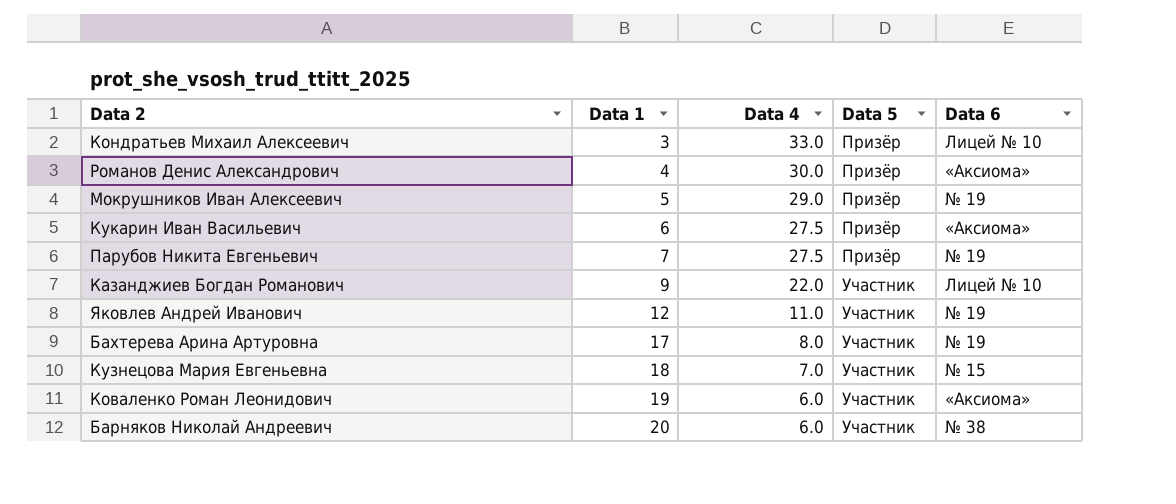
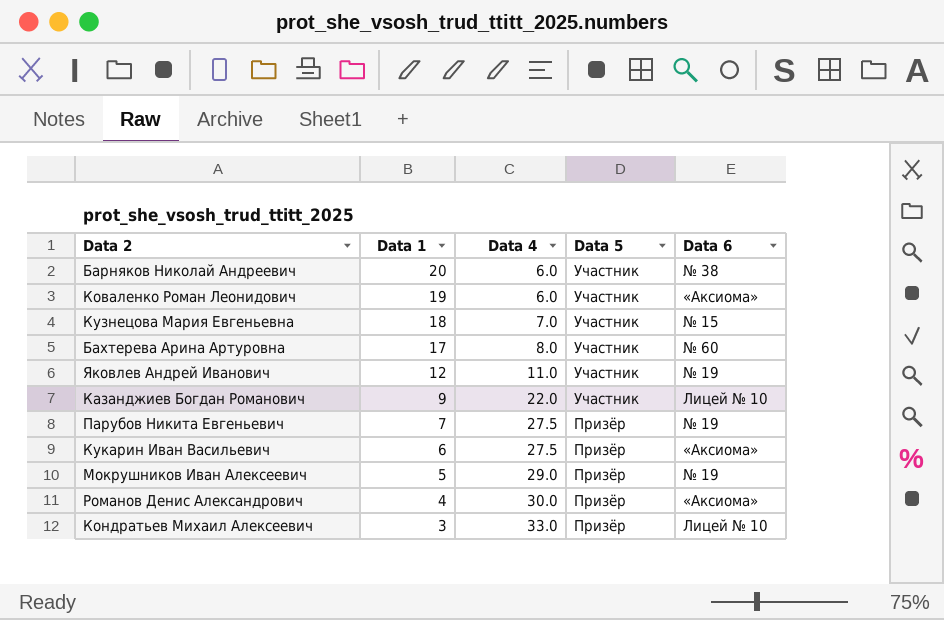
row order: Data 1 ascending -> Data 1 descending
Бахтерева Арина Артуровна | Data 6: № 19 -> № 60

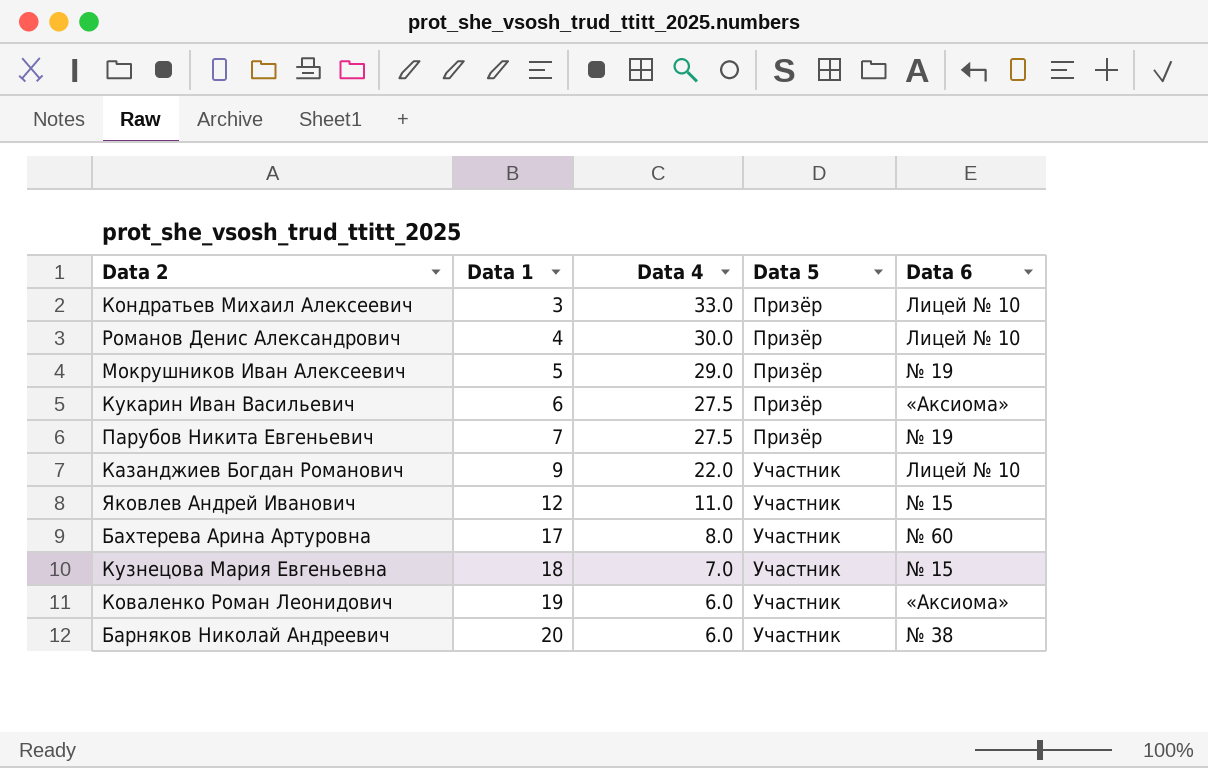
row order: Data 1 descending -> Data 1 ascending
Романов Денис Александрович | Data 6: «Аксиома» -> Лицей № 10
Яковлев Андрей Иванович | Data 6: № 19 -> № 15

